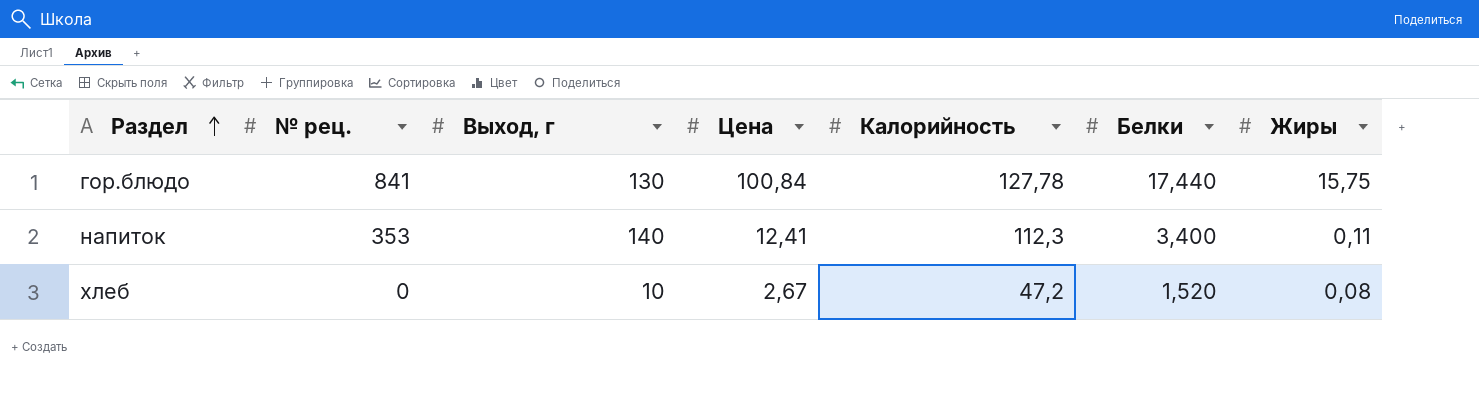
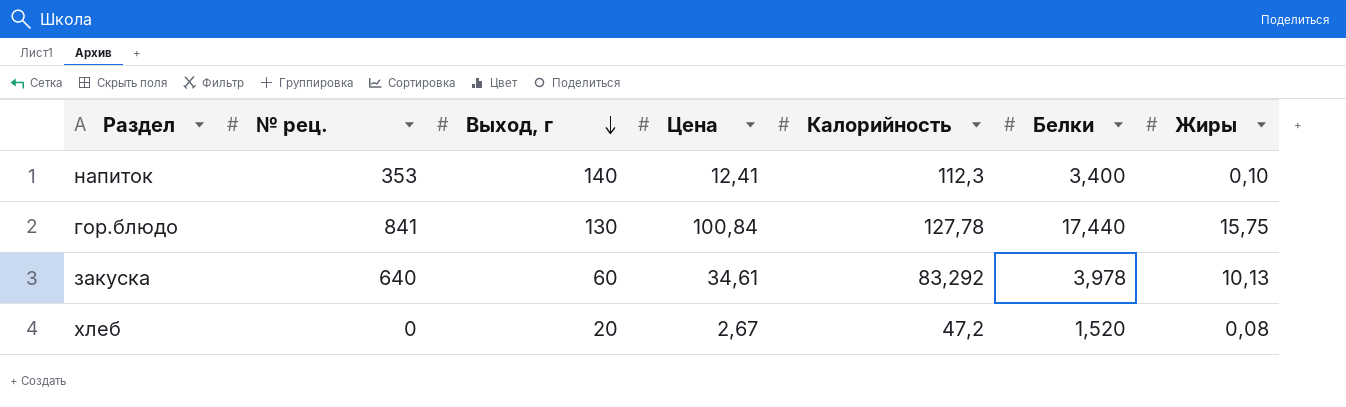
row order: Раздел ascending -> Выход, г descending
напиток | Жиры: 0,11 -> 0,10
row закуска: none -> 640 | 60 | 34,61 | 83,292 | 3,978 | 10,13
хлеб | Выход, г: 10 -> 20

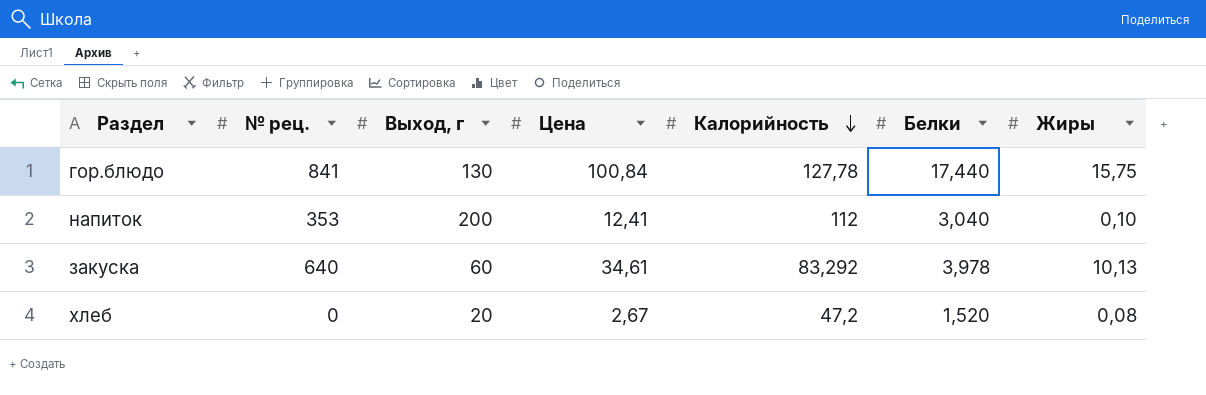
row order: Выход, г descending -> Калорийность descending
напиток | Выход, г: 140 -> 200
напиток | Калорийность: 112,3 -> 112
напиток | Белки: 3,400 -> 3,040

